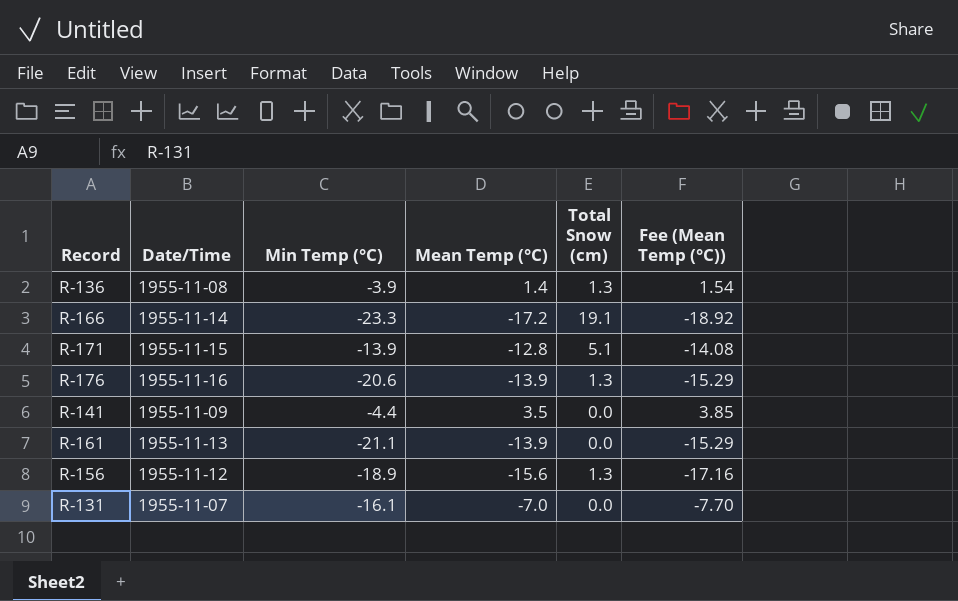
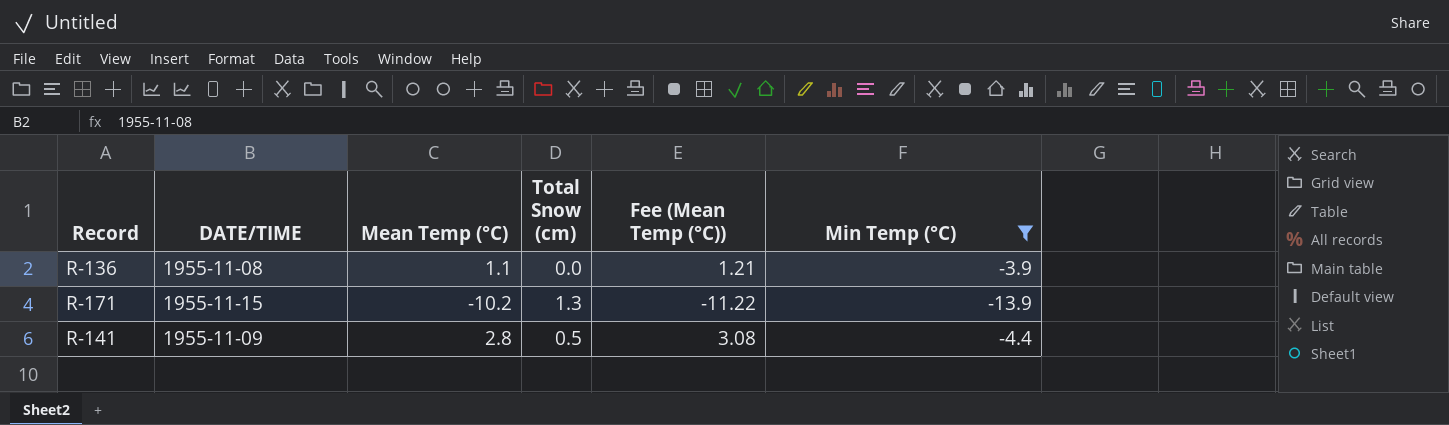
filter: none -> Min Temp (°C) >= -13.9
column name: Date/Time -> DATE/TIME
column Min Temp (°C) | position: 3 -> 6
R-136 | Mean Temp (°C): 1.4 -> 1.1
R-136 | Total Snow (cm): 1.3 -> 0.0
R-136 | Fee (Mean Temp (°C)): 1.54 -> 1.21
R-171 | Mean Temp (°C): -12.8 -> -10.2
R-171 | Total Snow (cm): 5.1 -> 1.3
R-171 | Fee (Mean Temp (°C)): -14.08 -> -11.22
R-141 | Mean Temp (°C): 3.5 -> 2.8
R-141 | Total Snow (cm): 0.0 -> 0.5
R-141 | Fee (Mean Temp (°C)): 3.85 -> 3.08

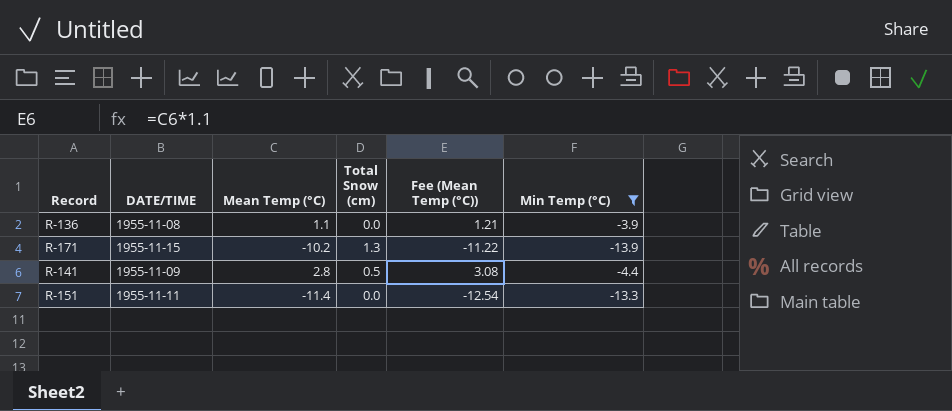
row R-151: none -> 1955-11-11 | -11.4 | 0.0 | -12.54 | -13.3

